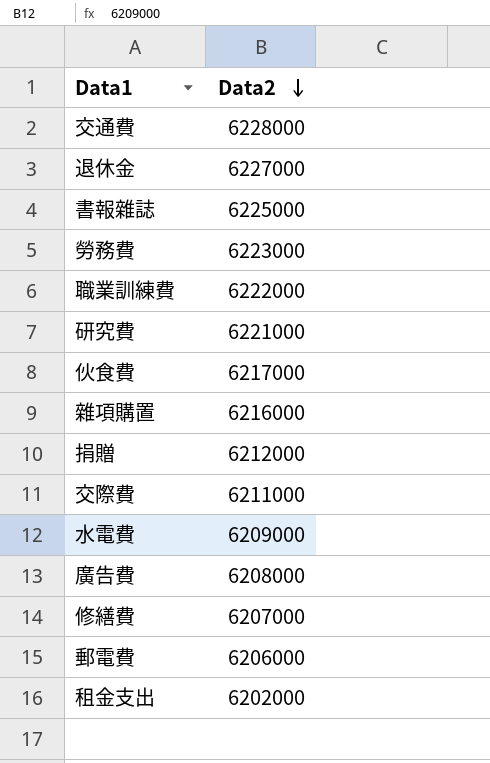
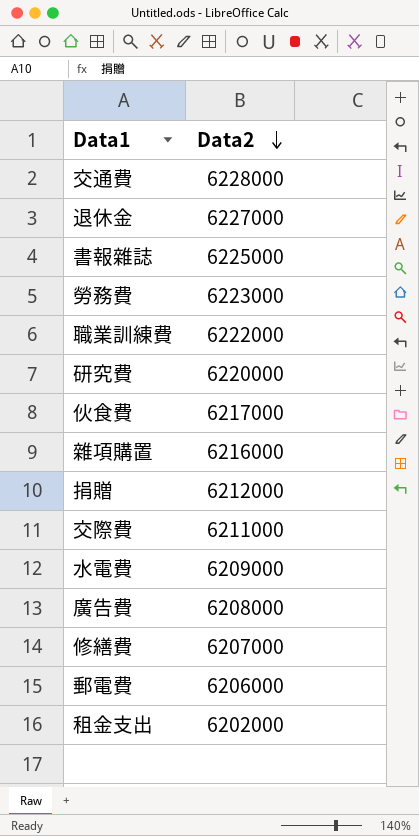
研究費 | Data2: 6221000 -> 6220000

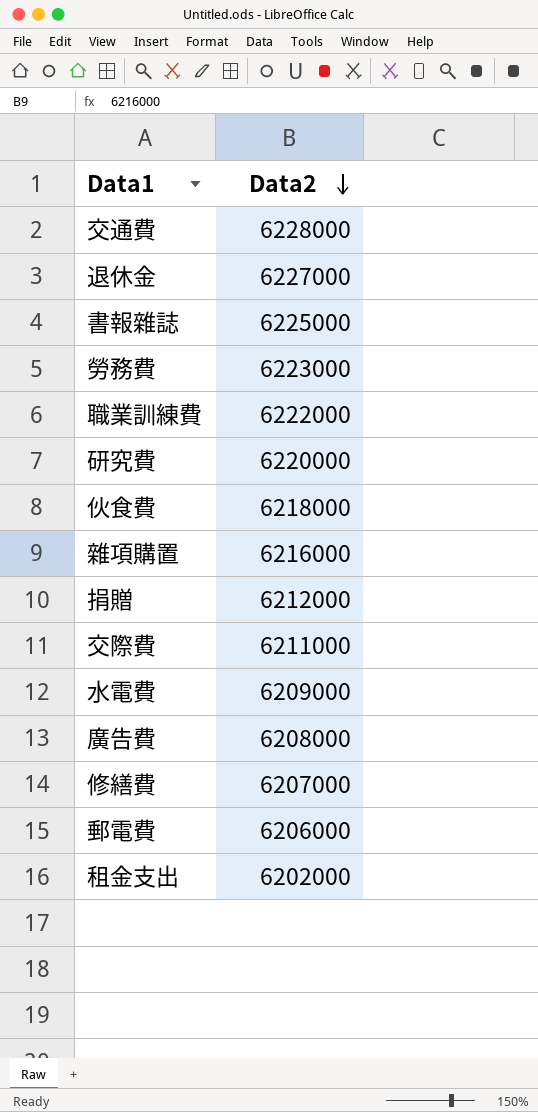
伙食費 | Data2: 6217000 -> 6218000

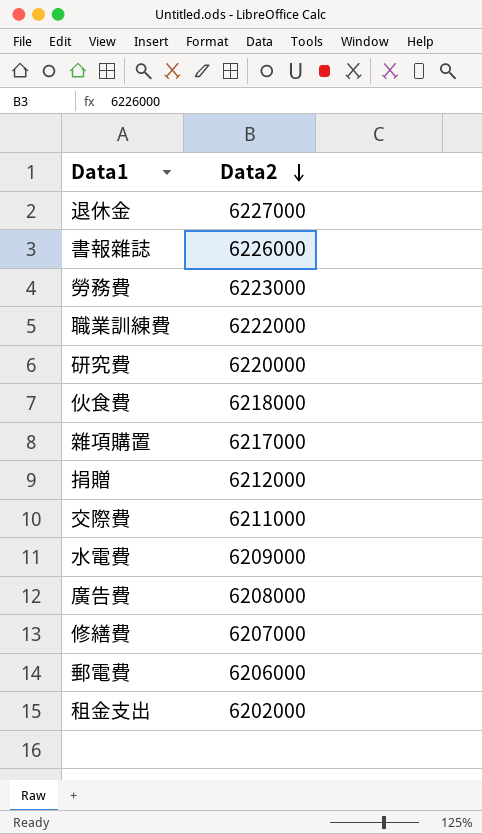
row 交通費: 6228000 -> none
書報雜誌 | Data2: 6225000 -> 6226000
雜項購置 | Data2: 6216000 -> 6217000

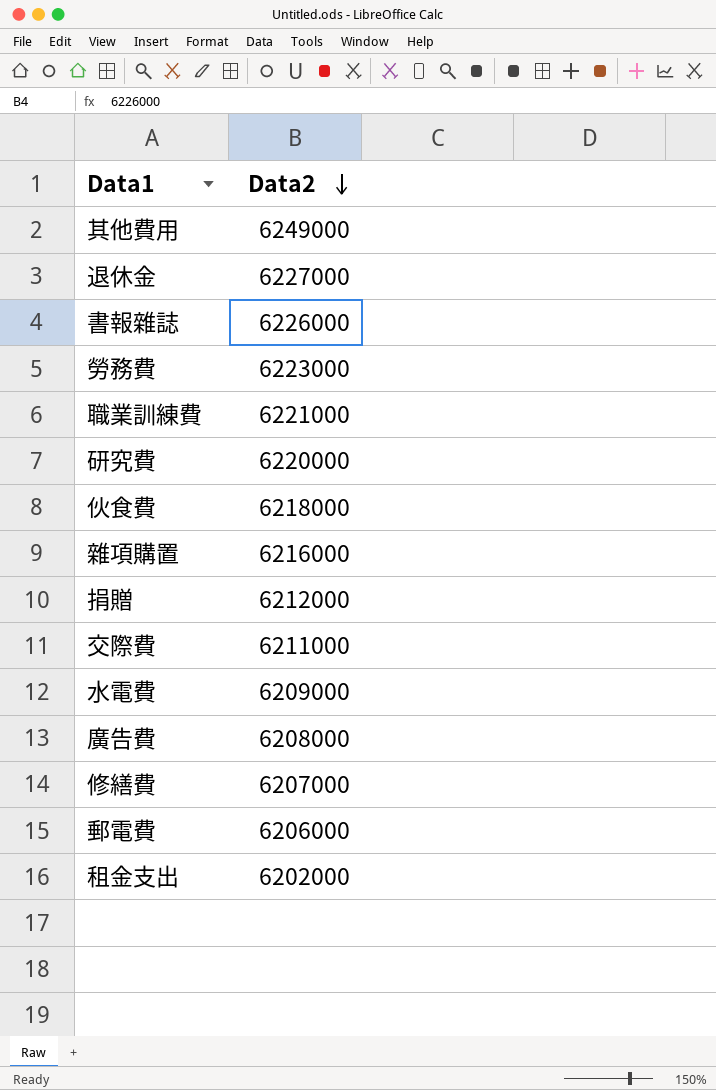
row 其他費用: none -> 6249000
職業訓練費 | Data2: 6222000 -> 6221000
雜項購置 | Data2: 6217000 -> 6216000

